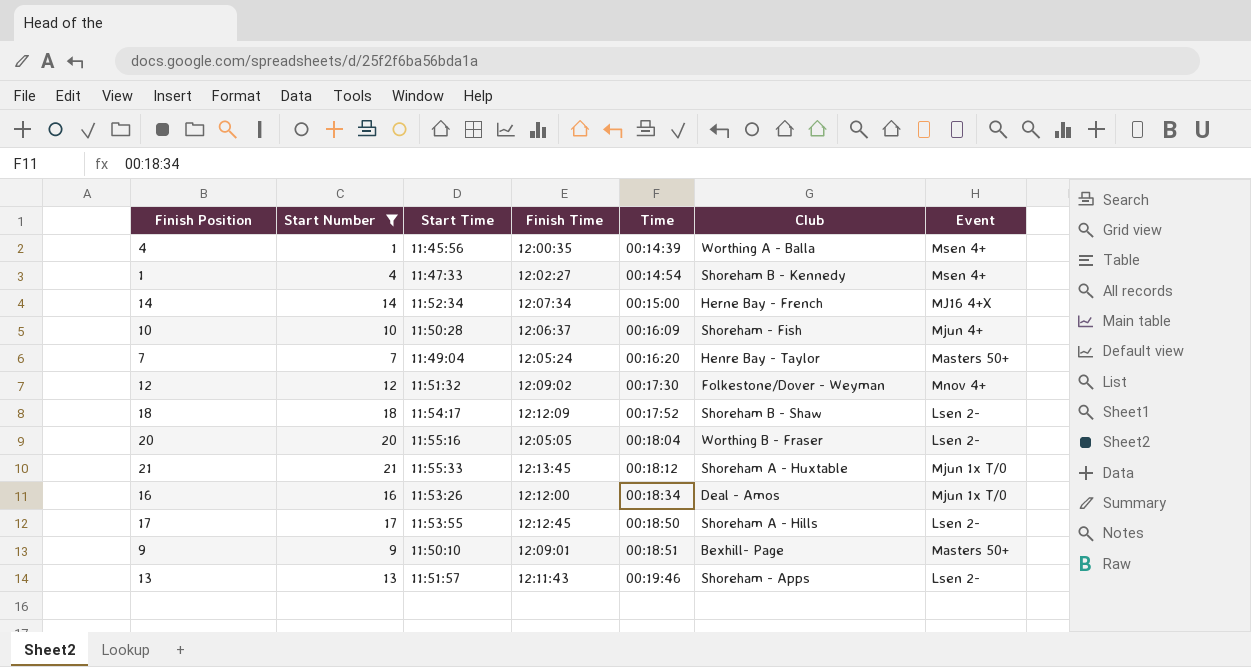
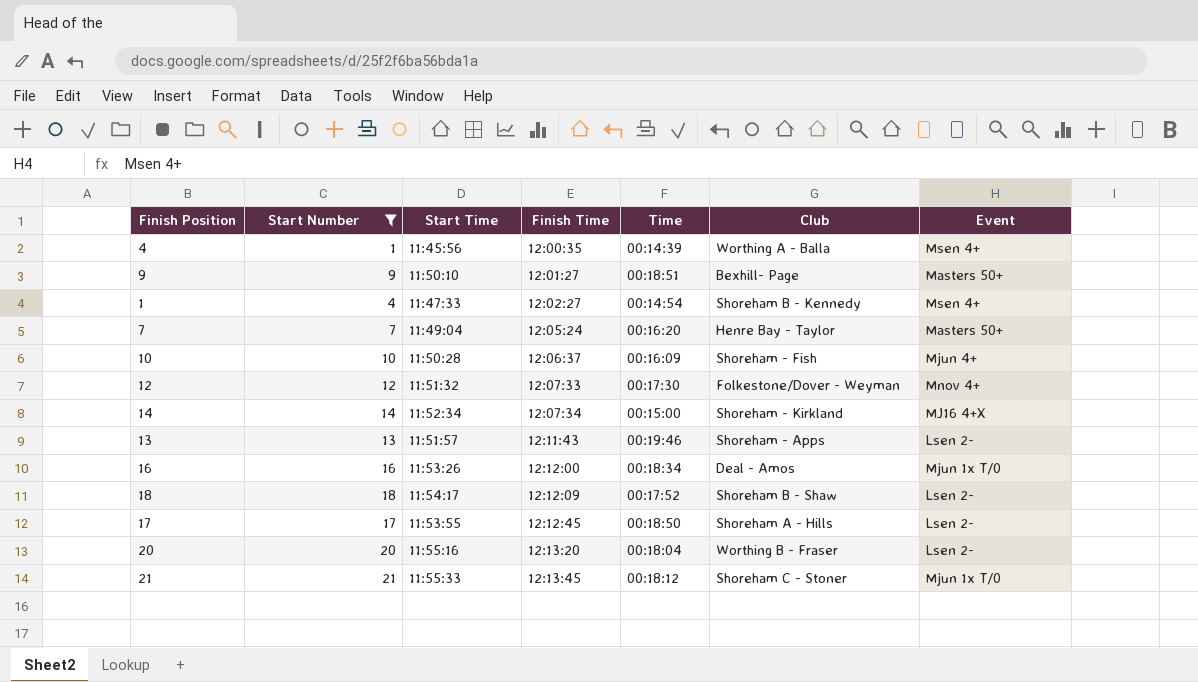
row order: Time ascending -> Finish Time ascending
9 | Finish Time: 12:09:01 -> 12:01:27
12 | Finish Time: 12:09:02 -> 12:07:33
14 | Club: Herne Bay - French -> Shoreham - Kirkland
20 | Finish Time: 12:05:05 -> 12:13:20
21 | Club: Shoreham A - Huxtable -> Shoreham C - Stoner

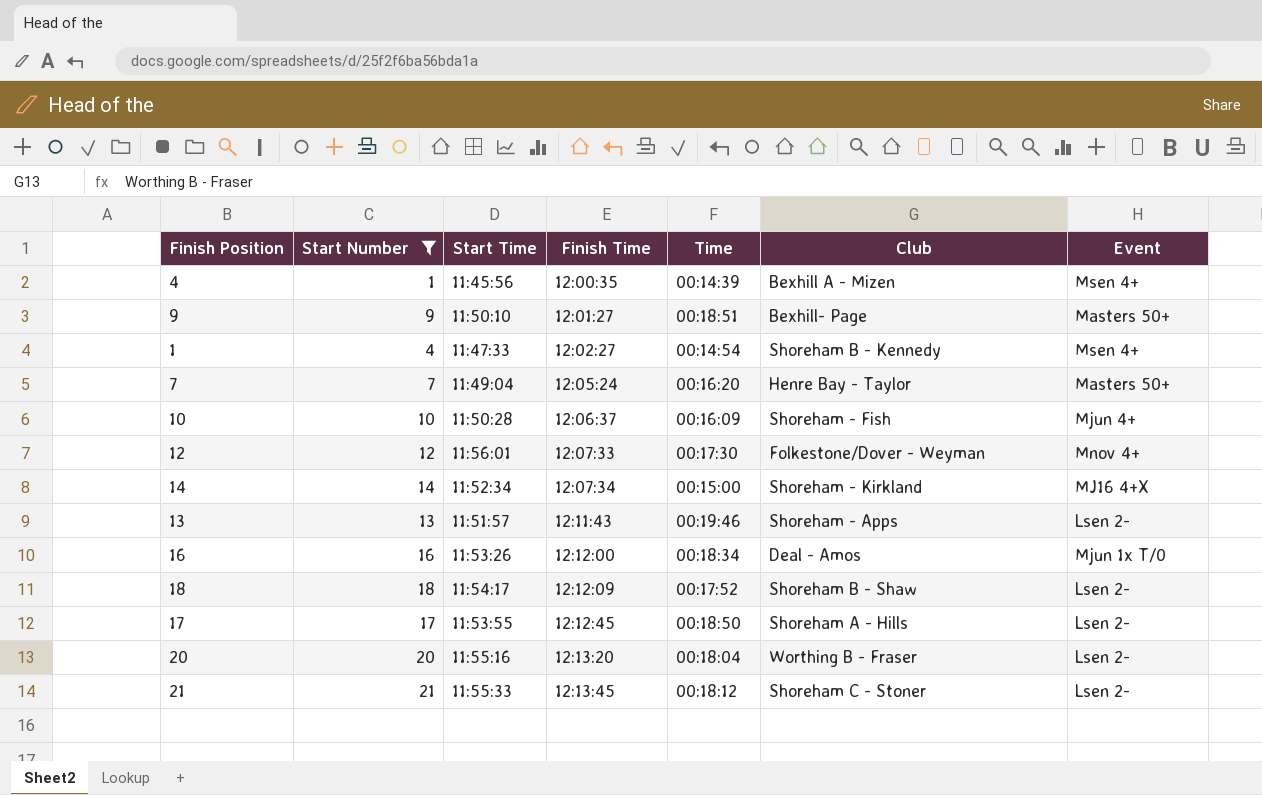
4 | Club: Worthing A - Balla -> Bexhill A - Mizen
12 | Start Time: 11:51:32 -> 11:56:01
21 | Event: Mjun 1x T/0 -> Lsen 2-

